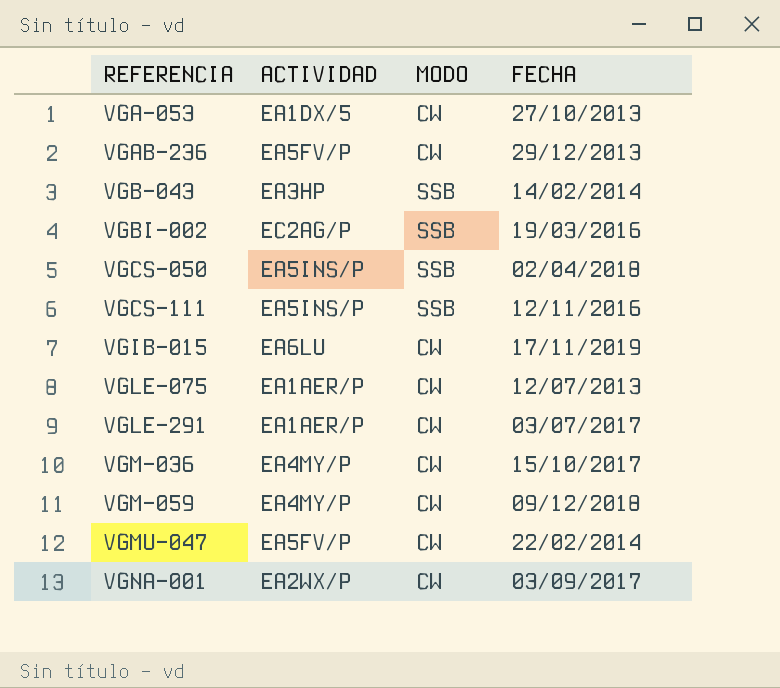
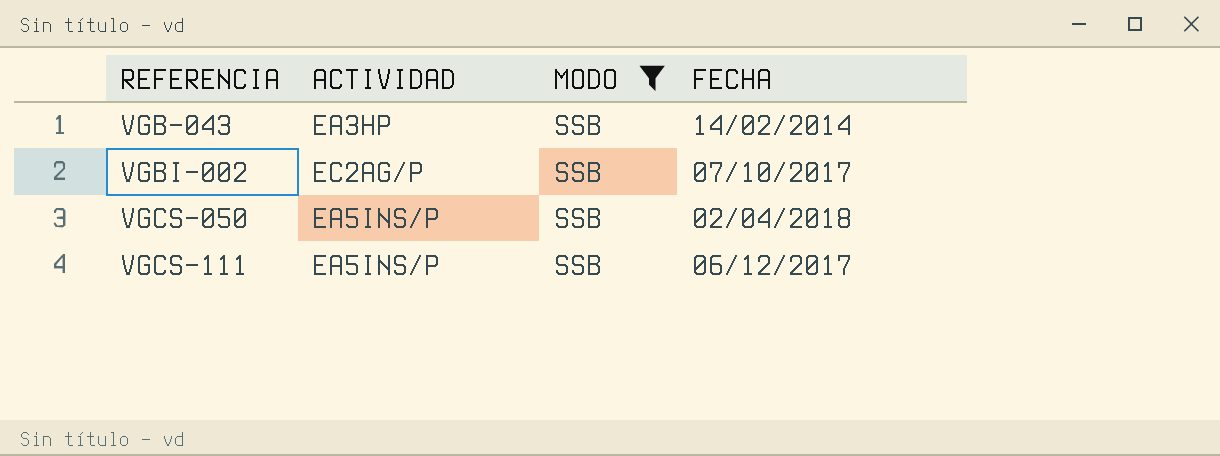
filter: none -> MODO = SSB
VGBI-002 | FECHA: 19/03/2016 -> 07/10/2017
VGCS-111 | FECHA: 12/11/2016 -> 06/12/2017

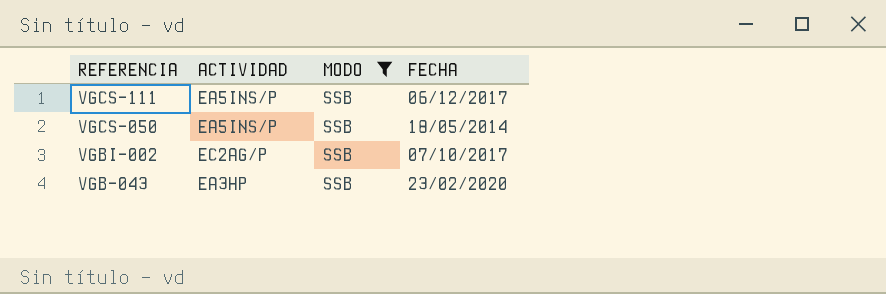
row order: REFERENCIA ascending -> REFERENCIA descending
VGCS-050 | FECHA: 02/04/2018 -> 18/05/2014
VGB-043 | FECHA: 14/02/2014 -> 23/02/2020

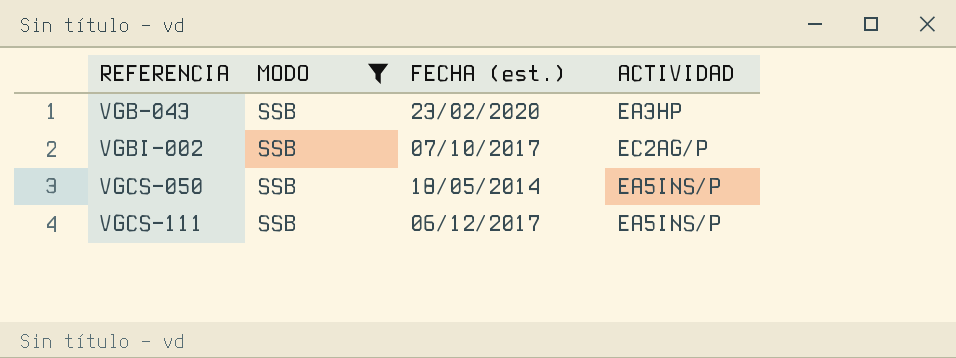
row order: REFERENCIA descending -> REFERENCIA ascending
column name: FECHA -> FECHA (est.)
column ACTIVIDAD | position: 2 -> 4

